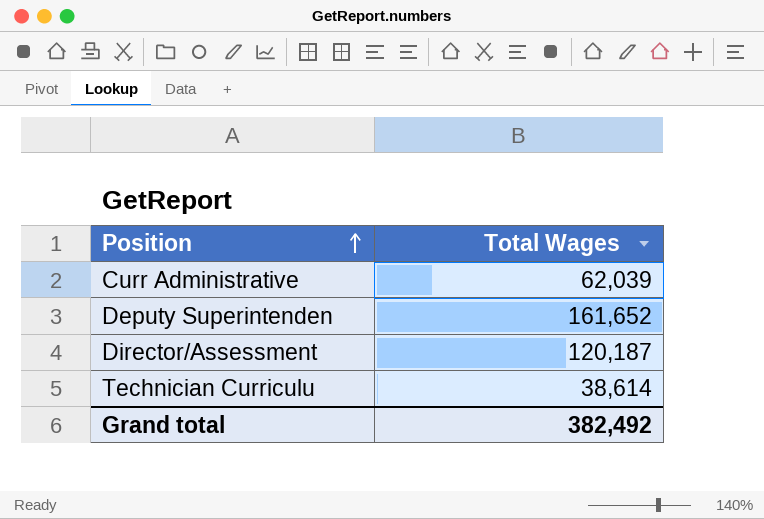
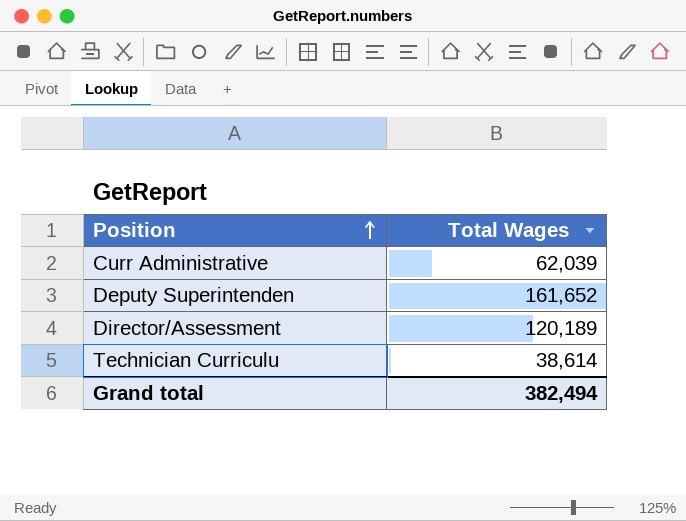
Director/Assessment | Total Wages: 120,187 -> 120,189
Grand total | Total Wages: 382,492 -> 382,494

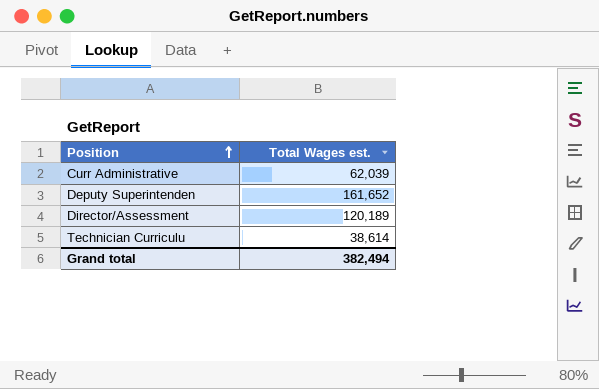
column name: Total Wages -> Total Wages est.

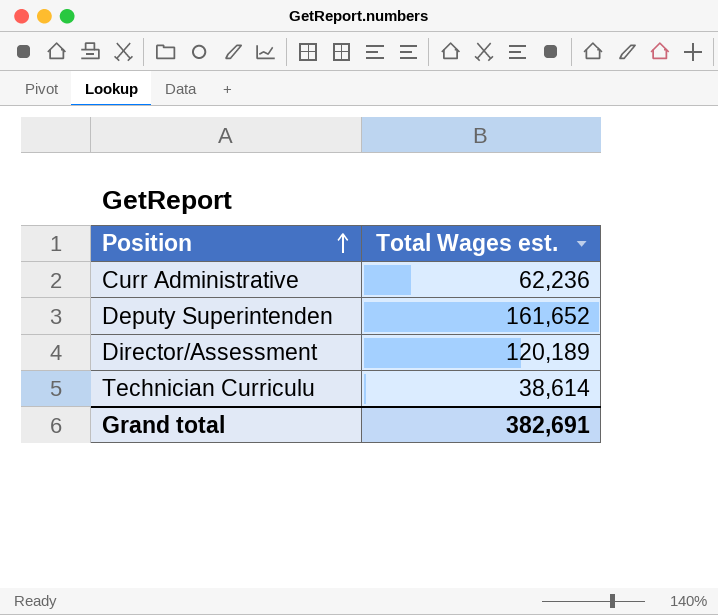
Curr Administrative | Total Wages est.: 62,039 -> 62,236
Grand total | Total Wages est.: 382,494 -> 382,691

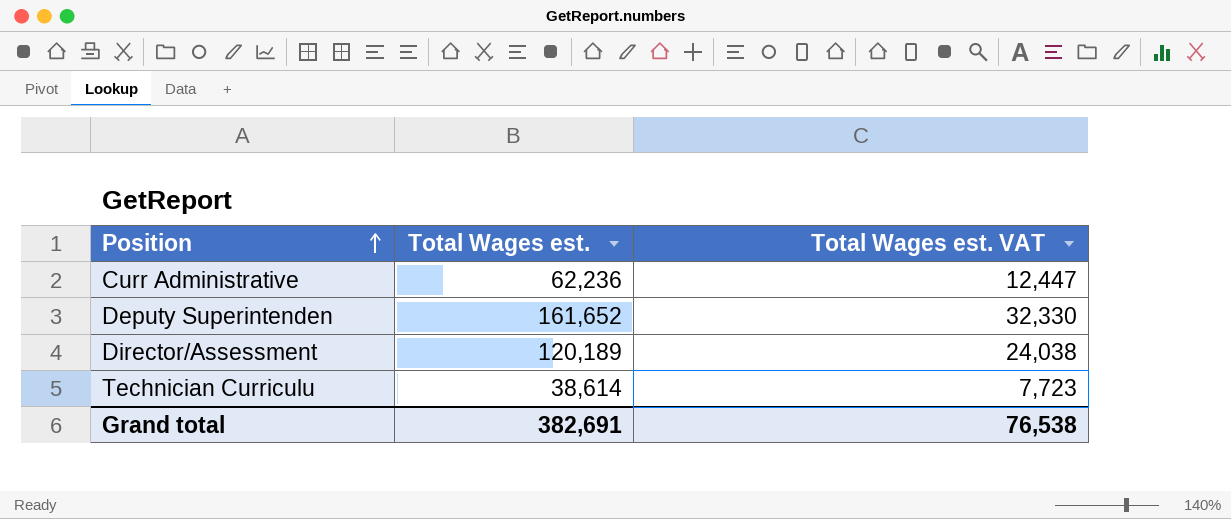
column Total Wages est. VAT | formula: none -> [Total Wages est.] * 0.2

